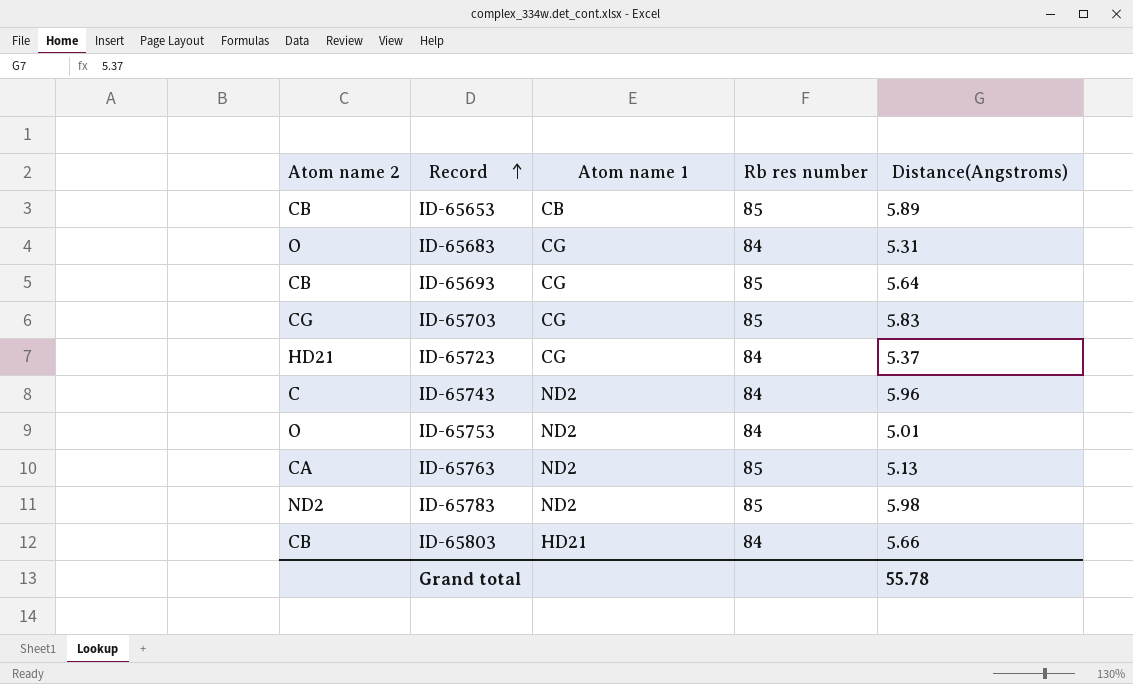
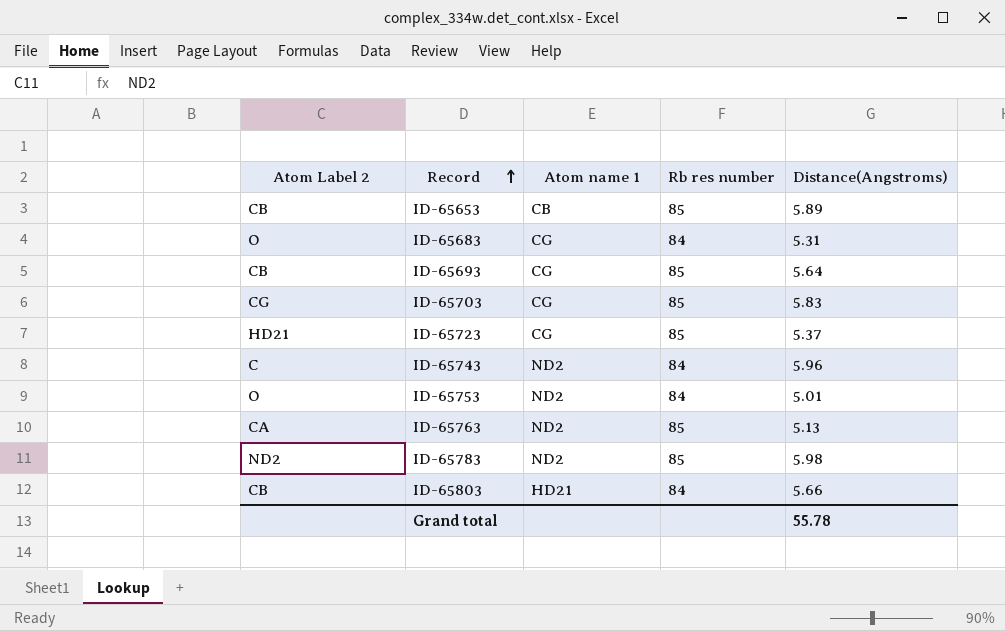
column name: Atom name 2 -> Atom Label 2
ID-65723 | Rb res number: 84 -> 85

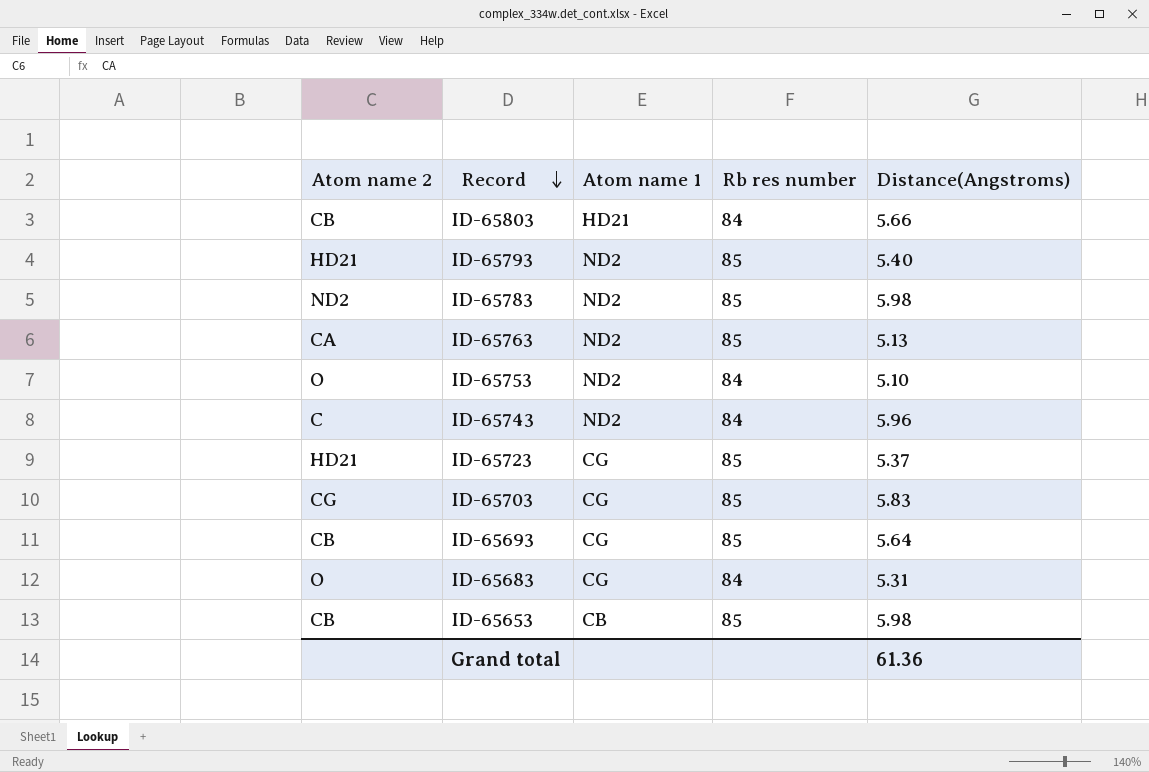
row order: Record ascending -> Record descending
column name: Atom Label 2 -> Atom name 2
row ID-65793: none -> HD21 | ND2 | 85 | 5.40
ID-65753 | Distance(Angstroms): 5.01 -> 5.10
ID-65653 | Distance(Angstroms): 5.89 -> 5.98
Grand total | Distance(Angstroms): 55.78 -> 61.36

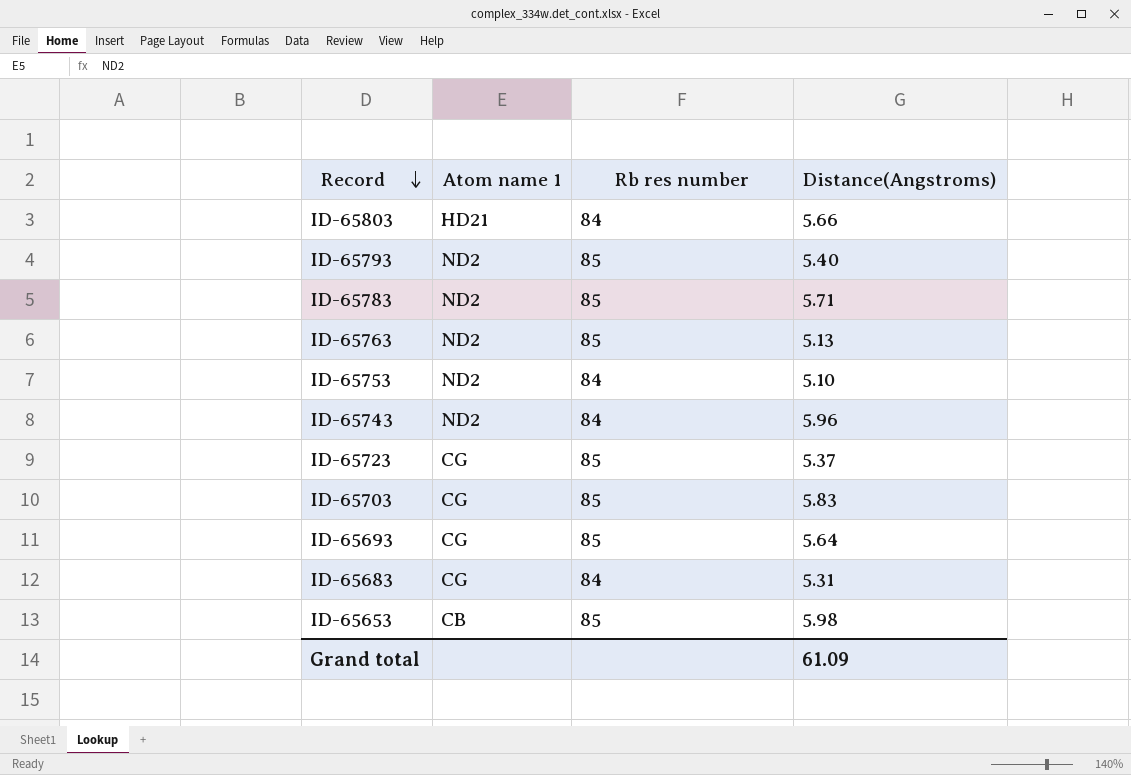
column Atom name 2 | position: 1 -> none
ID-65783 | Distance(Angstroms): 5.98 -> 5.71
Grand total | Distance(Angstroms): 61.36 -> 61.09

